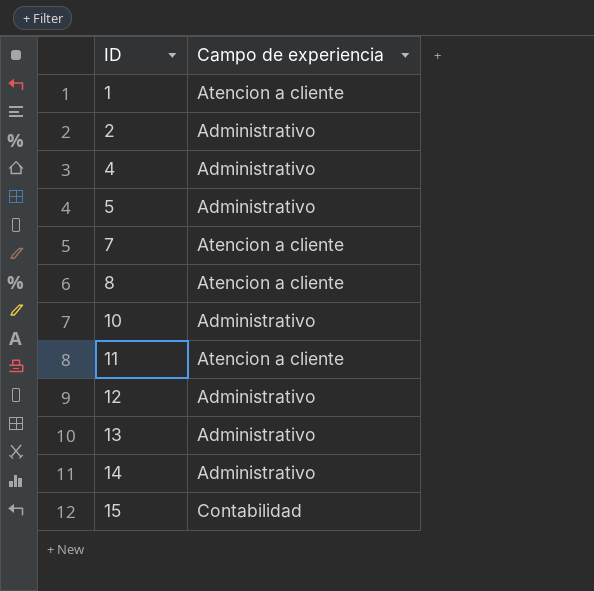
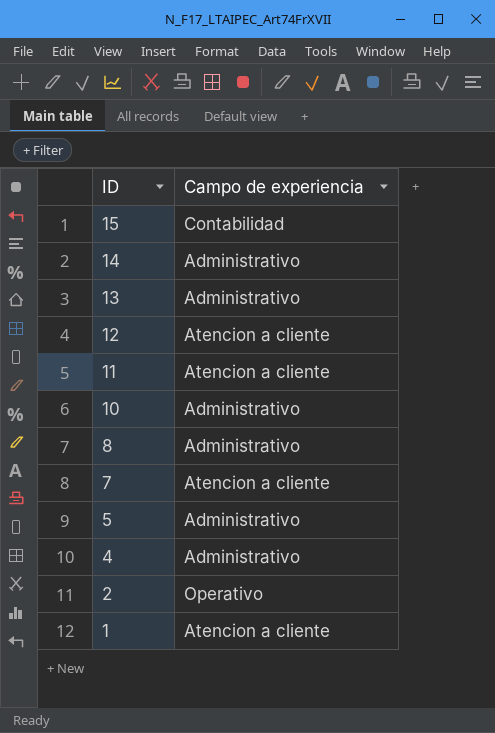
row order: ID ascending -> ID descending
12 | Campo de experiencia: Administrativo -> Atencion a cliente
8 | Campo de experiencia: Atencion a cliente -> Administrativo
2 | Campo de experiencia: Administrativo -> Operativo

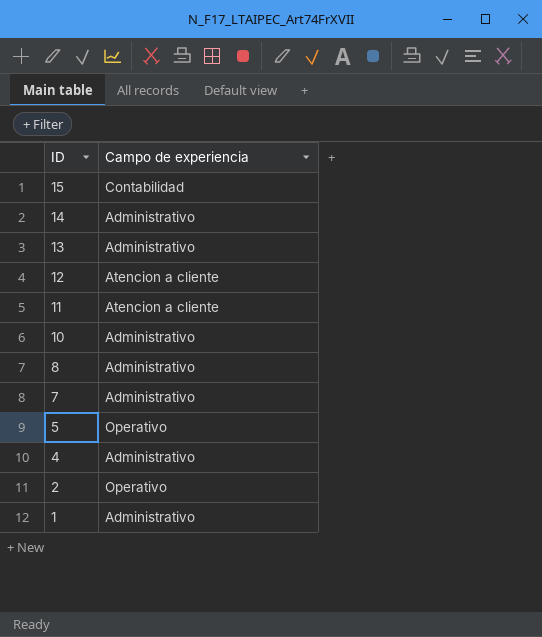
7 | Campo de experiencia: Atencion a cliente -> Administrativo
5 | Campo de experiencia: Administrativo -> Operativo
1 | Campo de experiencia: Atencion a cliente -> Administrativo

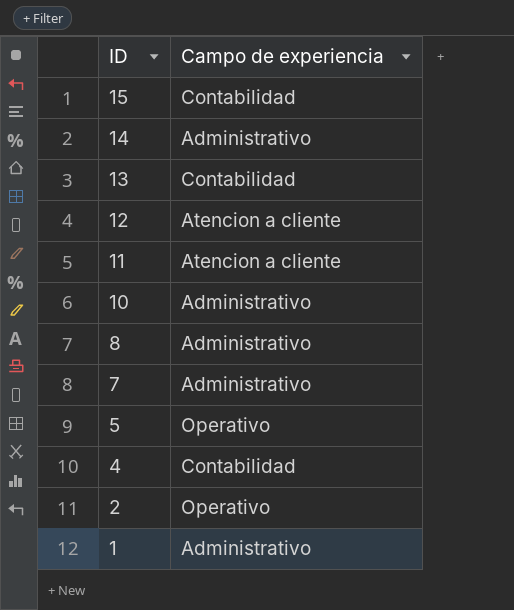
13 | Campo de experiencia: Administrativo -> Contabilidad
4 | Campo de experiencia: Administrativo -> Contabilidad

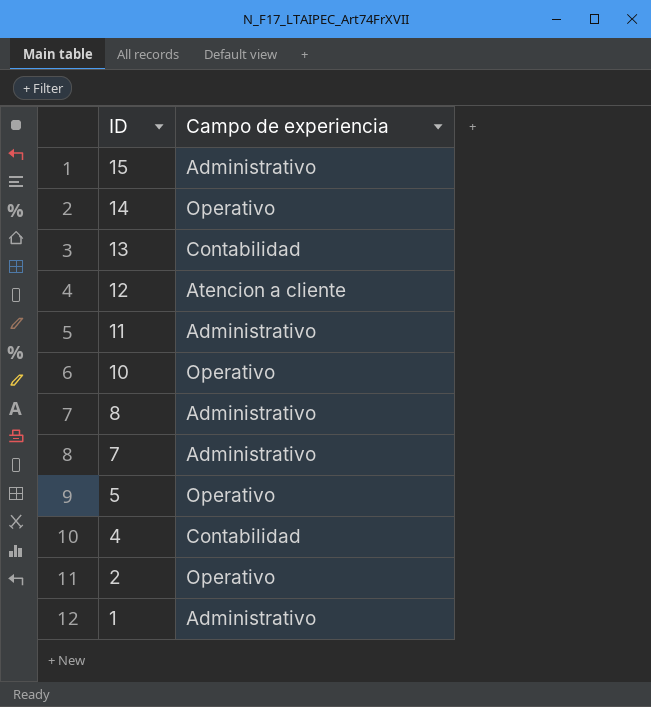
15 | Campo de experiencia: Contabilidad -> Administrativo
14 | Campo de experiencia: Administrativo -> Operativo
11 | Campo de experiencia: Atencion a cliente -> Administrativo
10 | Campo de experiencia: Administrativo -> Operativo

